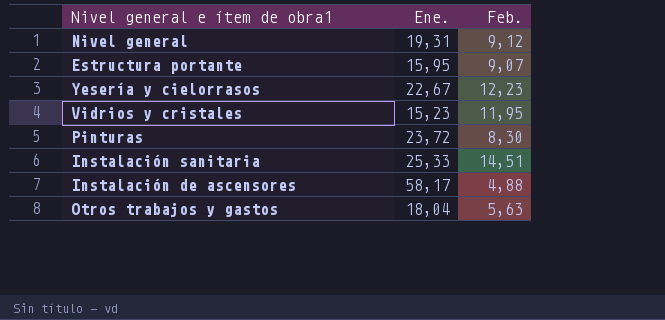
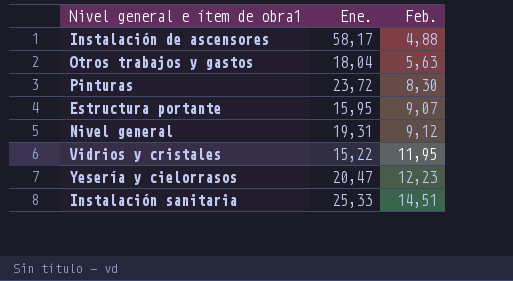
row order: none -> Feb. ascending
Vidrios y cristales | Ene.: 15,23 -> 15,22
Yesería y cielorrasos | Ene.: 22,67 -> 20,47

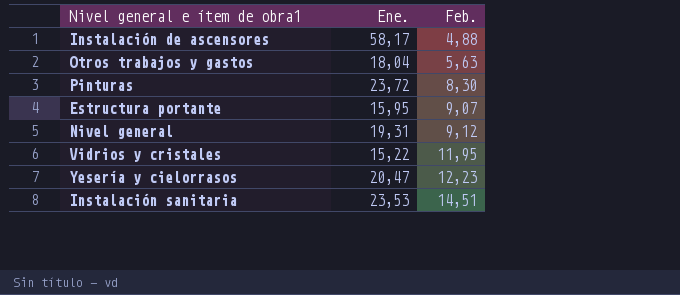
Instalación sanitaria | Ene.: 25,33 -> 23,53

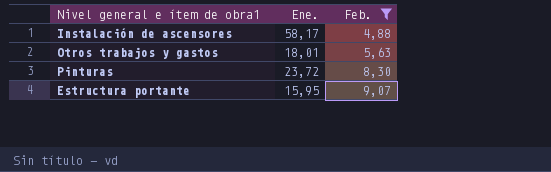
filter: none -> Feb. <= 9,07
Otros trabajos y gastos | Ene.: 18,04 -> 18,01

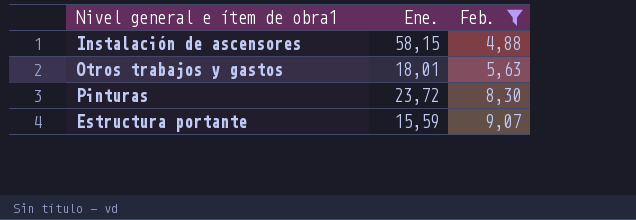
Instalación de ascensores | Ene.: 58,17 -> 58,15
Estructura portante | Ene.: 15,95 -> 15,59

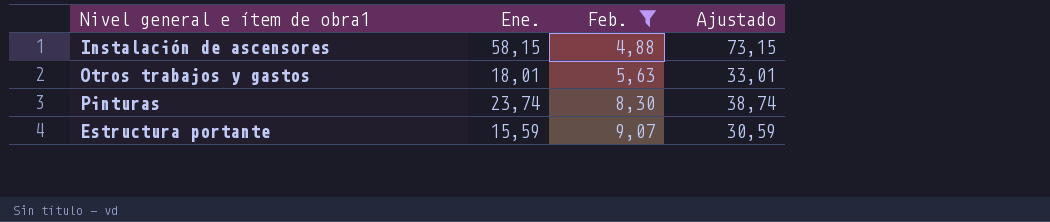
column Ajustado | formula: none -> [Ene.] + 15
Pinturas | Ene.: 23,72 -> 23,74

